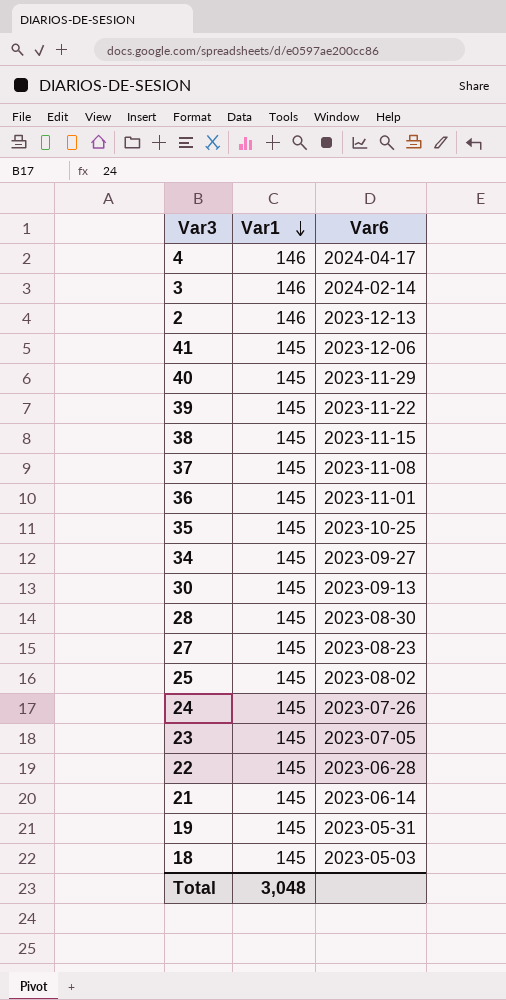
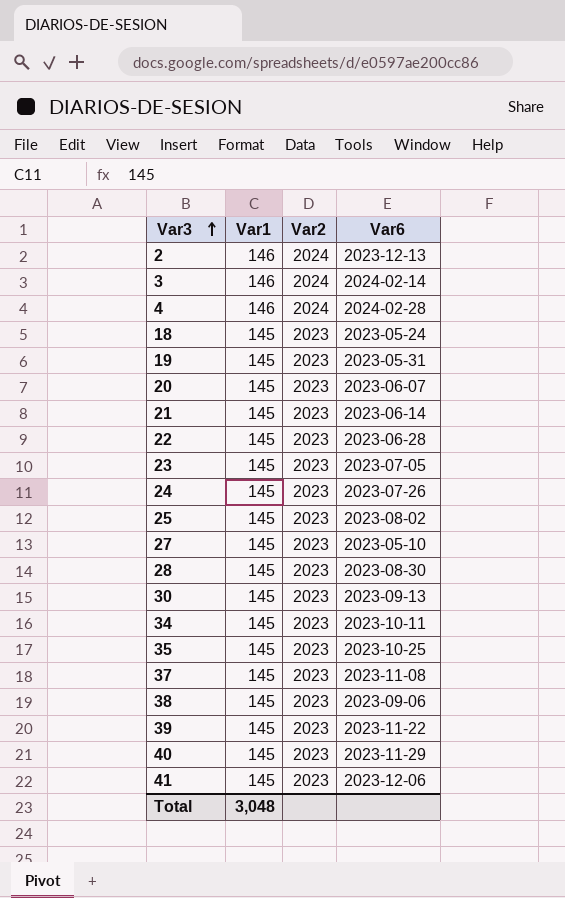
row order: Var1 descending -> Var3 ascending
column Var2 | position: none -> 3
row 36: 145 | 2023-11-01 -> none
4 | Var6: 2024-04-17 -> 2024-02-28
18 | Var6: 2023-05-03 -> 2023-05-24
row 20: none -> 145 | 2023 | 2023-06-07
27 | Var6: 2023-08-23 -> 2023-05-10
34 | Var6: 2023-09-27 -> 2023-10-11
38 | Var6: 2023-11-15 -> 2023-09-06

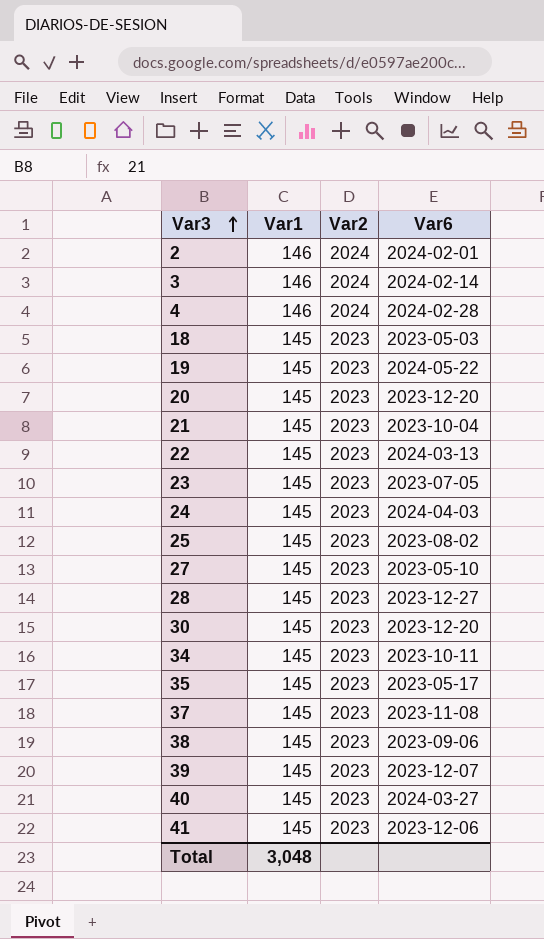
2 | Var6: 2023-12-13 -> 2024-02-01
18 | Var6: 2023-05-24 -> 2023-05-03
19 | Var6: 2023-05-31 -> 2024-05-22
20 | Var6: 2023-06-07 -> 2023-12-20
21 | Var6: 2023-06-14 -> 2023-10-04
22 | Var6: 2023-06-28 -> 2024-03-13
24 | Var6: 2023-07-26 -> 2024-04-03
28 | Var6: 2023-08-30 -> 2023-12-27
30 | Var6: 2023-09-13 -> 2023-12-20
35 | Var6: 2023-10-25 -> 2023-05-17
39 | Var6: 2023-11-22 -> 2023-12-07
40 | Var6: 2023-11-29 -> 2024-03-27

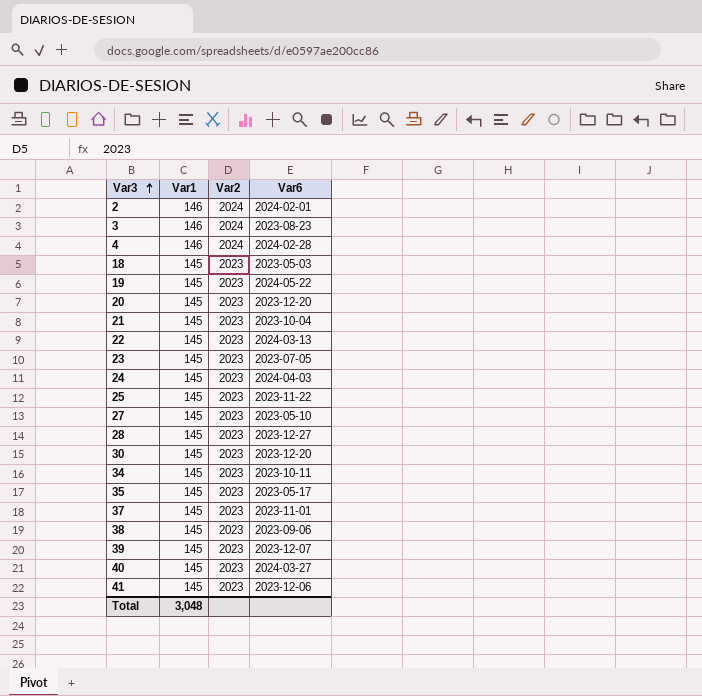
3 | Var6: 2024-02-14 -> 2023-08-23
25 | Var6: 2023-08-02 -> 2023-11-22
37 | Var6: 2023-11-08 -> 2023-11-01

